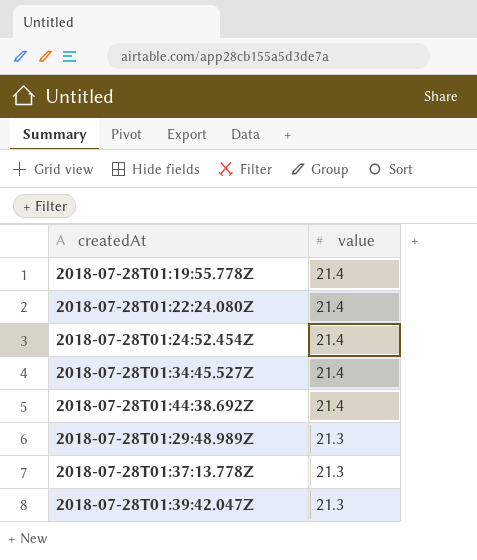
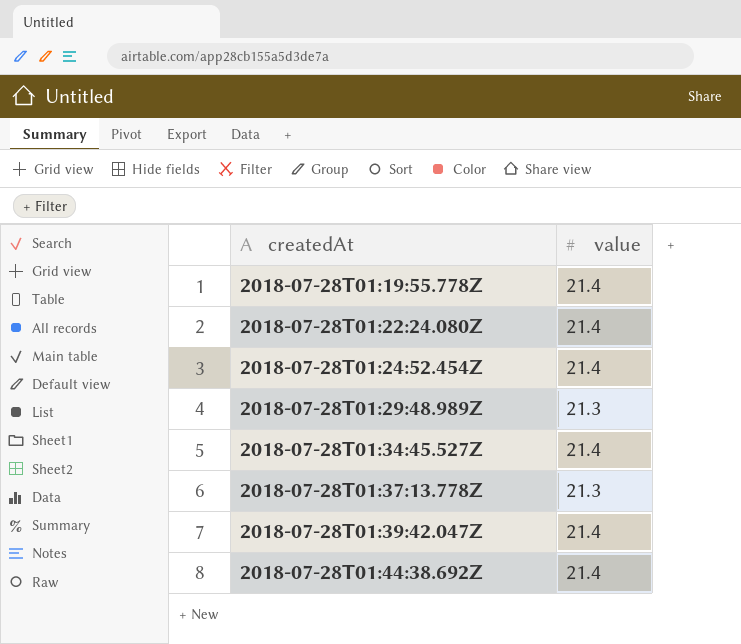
row order: value descending -> createdAt ascending
2018-07-28T01:39:42.047Z | value: 21.3 -> 21.4

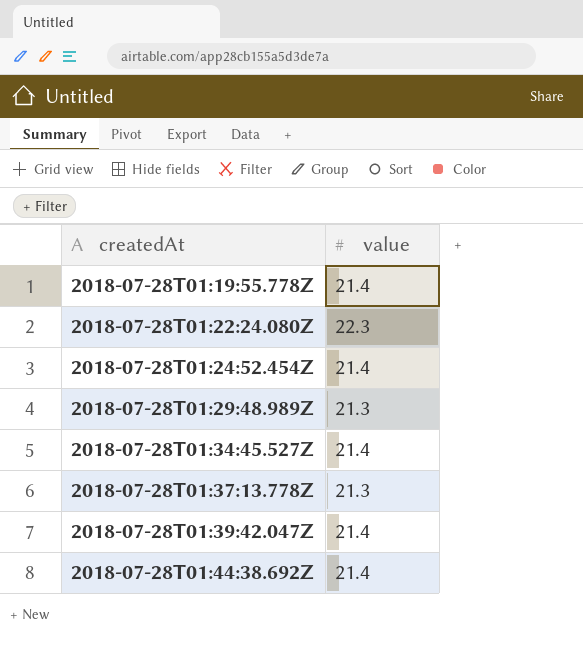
2018-07-28T01:22:24.080Z | value: 21.4 -> 22.3

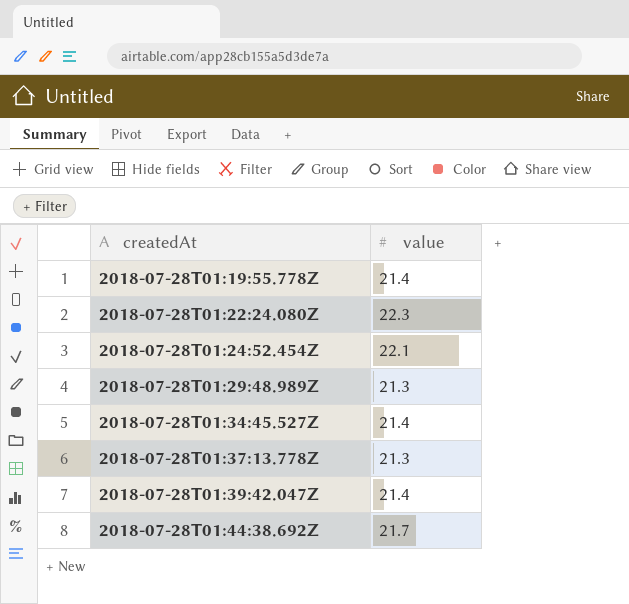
2018-07-28T01:24:52.454Z | value: 21.4 -> 22.1
2018-07-28T01:44:38.692Z | value: 21.4 -> 21.7

